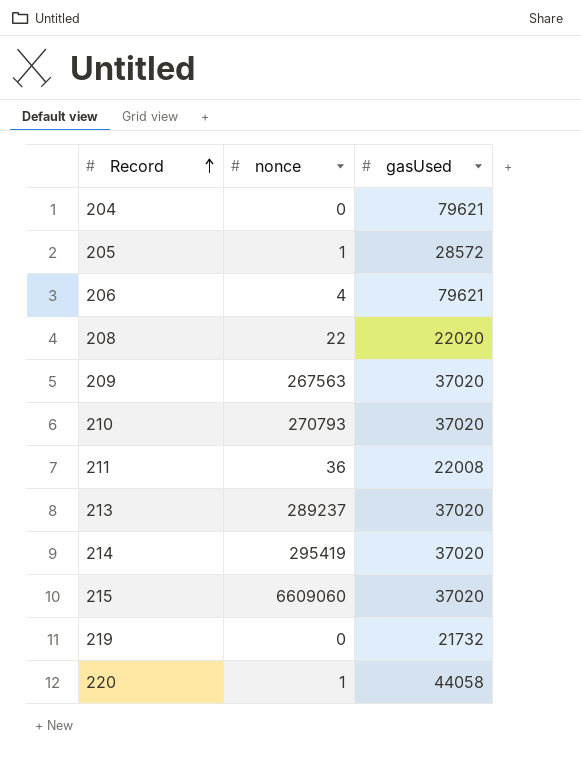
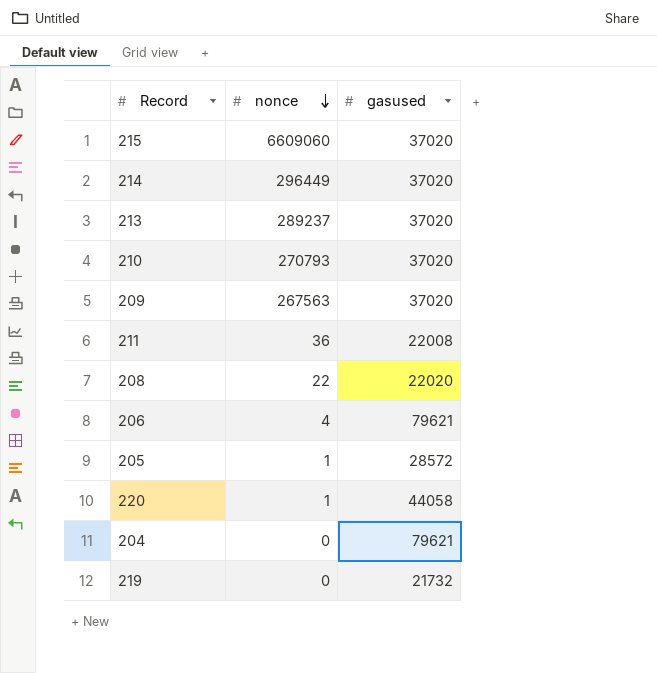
row order: Record ascending -> nonce descending
column name: gasUsed -> gasused
214 | nonce: 295419 -> 296449

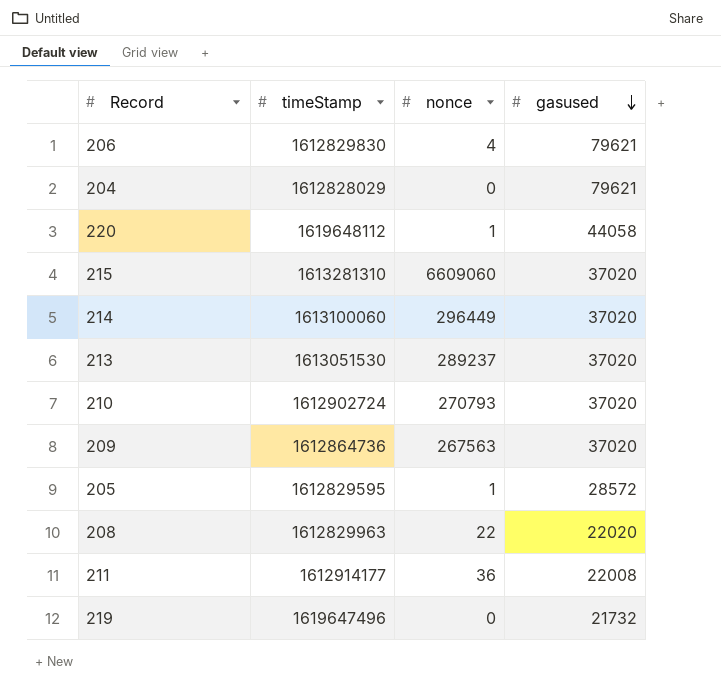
row order: nonce descending -> gasused descending
column timeStamp | position: none -> 2

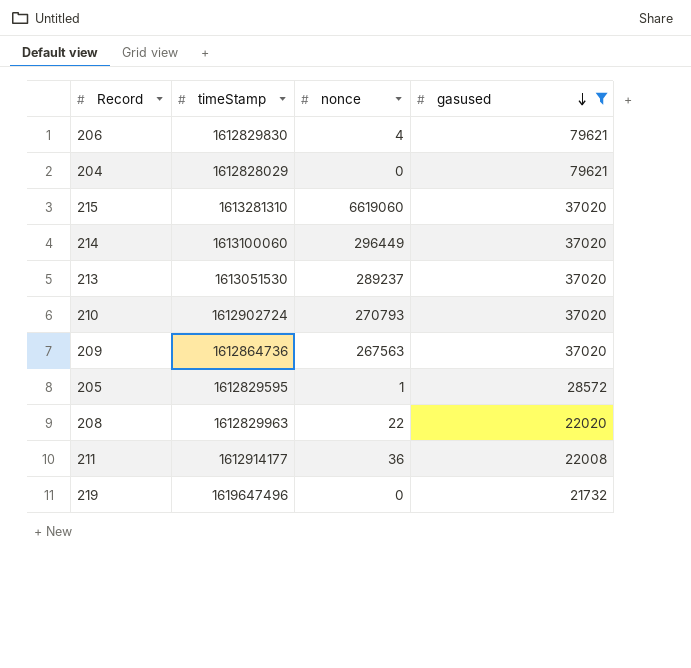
filter: none -> gasused != 44058
215 | nonce: 6609060 -> 6619060

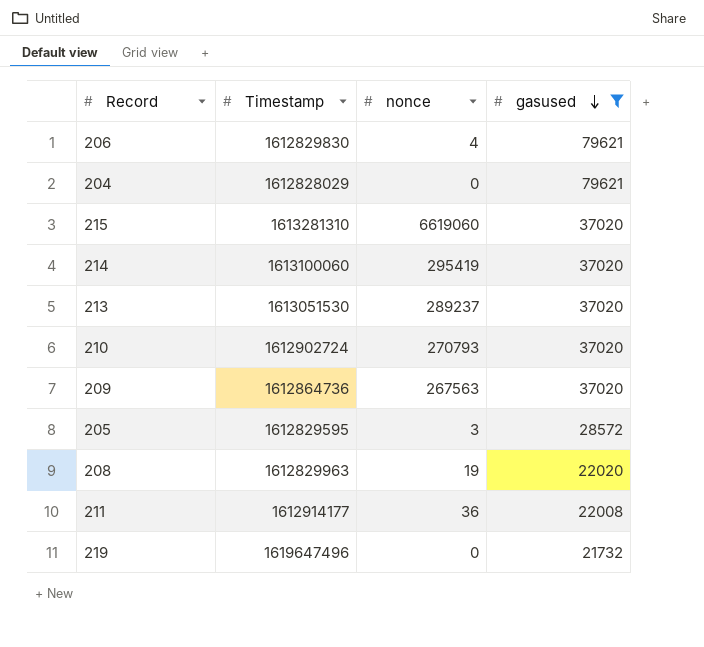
column name: timeStamp -> Timestamp
214 | nonce: 296449 -> 295419
205 | nonce: 1 -> 3
208 | nonce: 22 -> 19

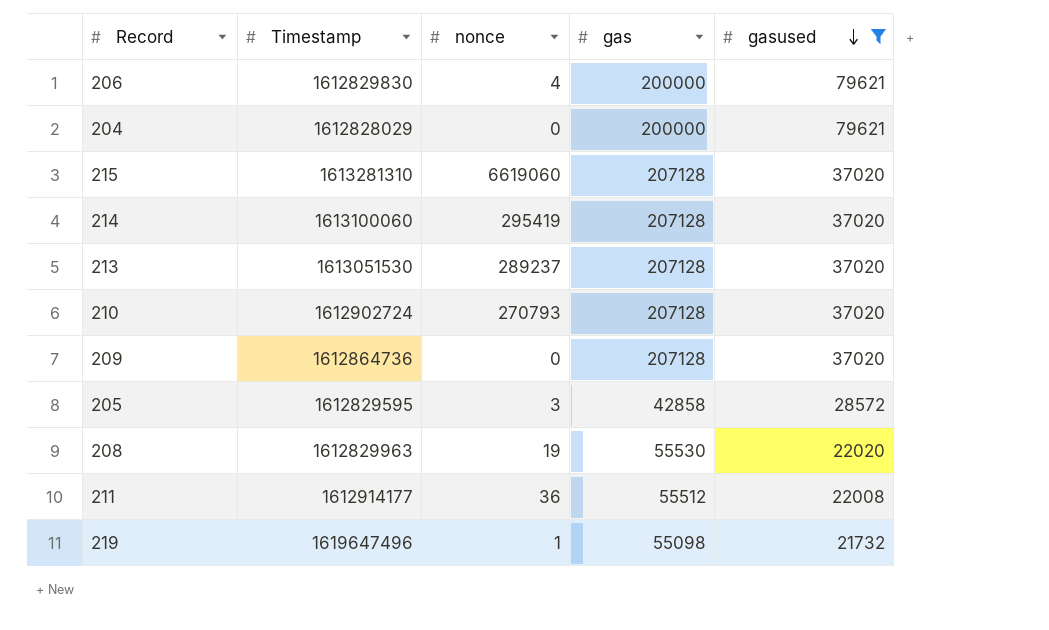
column gas | position: none -> 4
209 | nonce: 267563 -> 0
219 | nonce: 0 -> 1

